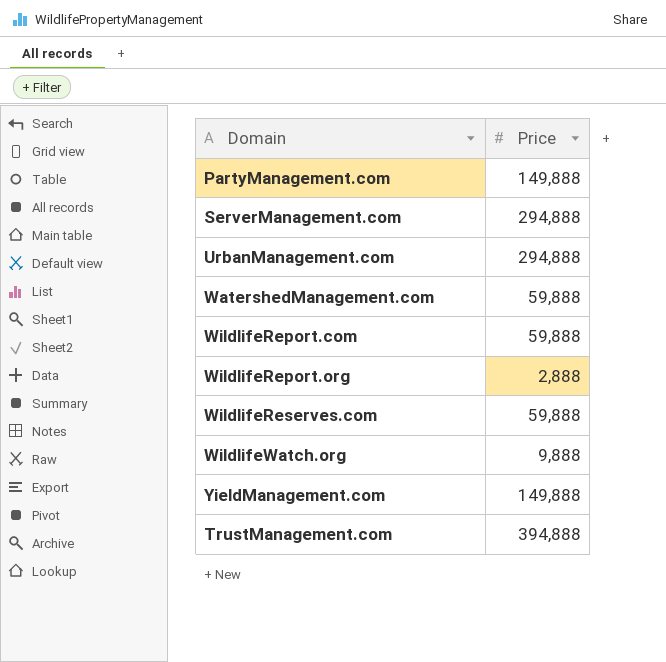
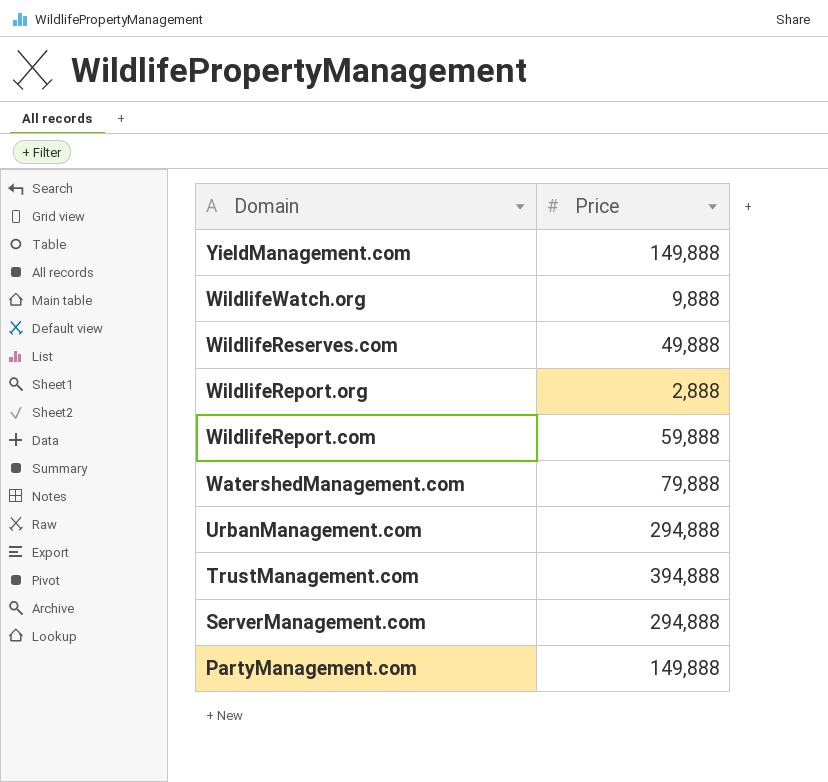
row order: none -> Domain descending
WildlifeReserves.com | Price: 59,888 -> 49,888
WatershedManagement.com | Price: 59,888 -> 79,888

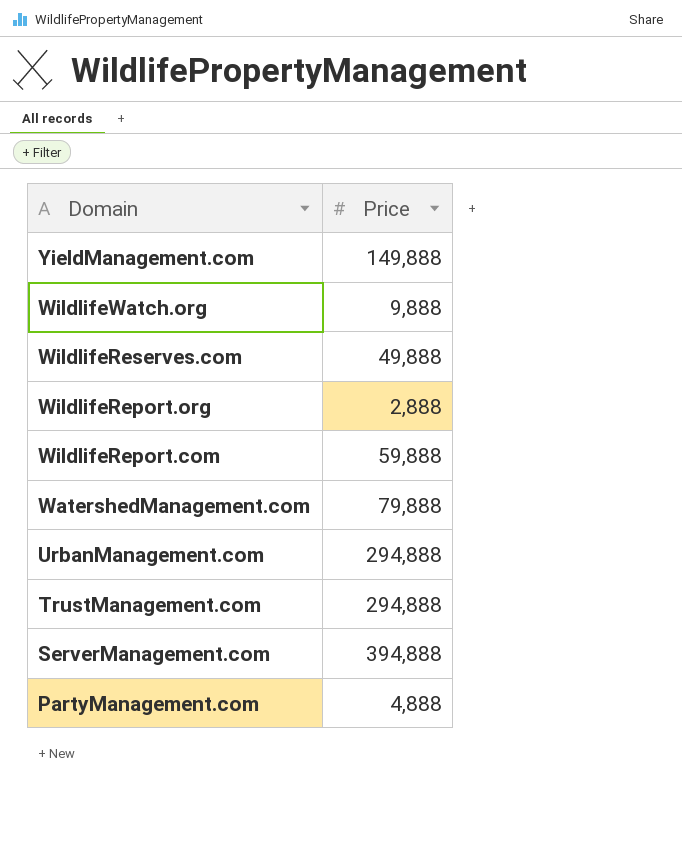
TrustManagement.com | Price: 394,888 -> 294,888
ServerManagement.com | Price: 294,888 -> 394,888
PartyManagement.com | Price: 149,888 -> 4,888

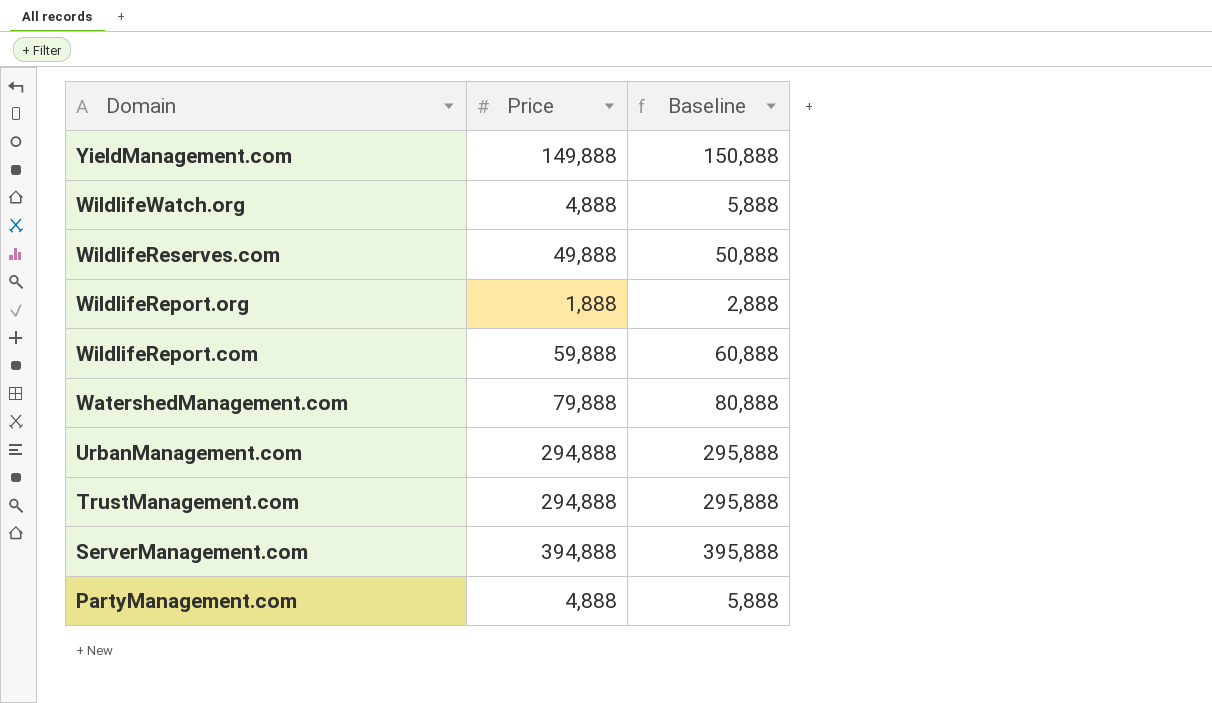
column Baseline | formula: none -> [Price] + 1000
WildlifeWatch.org | Price: 9,888 -> 4,888
WildlifeReport.org | Price: 2,888 -> 1,888

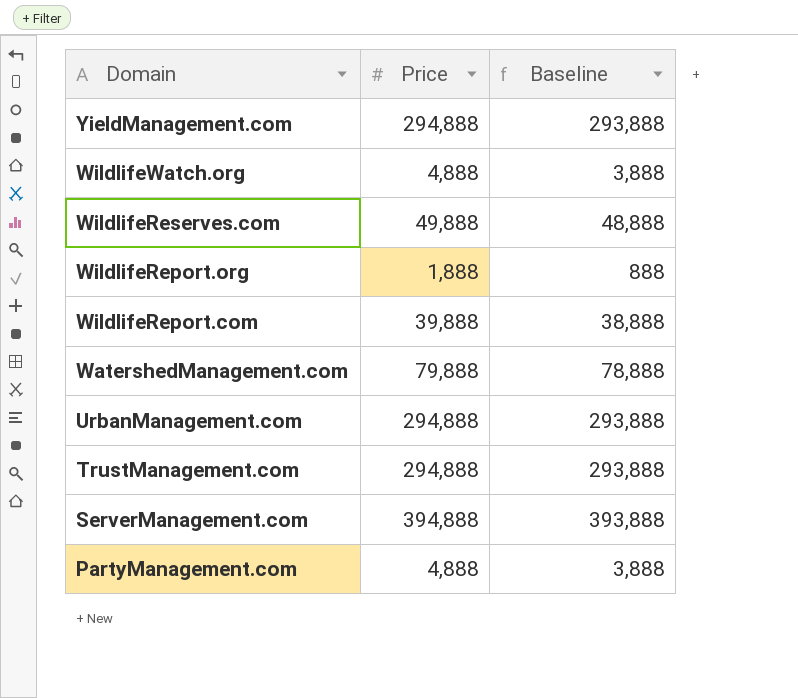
column Baseline | formula: [Price] + 1000 -> [Price] - 1000
YieldManagement.com | Price: 149,888 -> 294,888
WildlifeReport.com | Price: 59,888 -> 39,888

